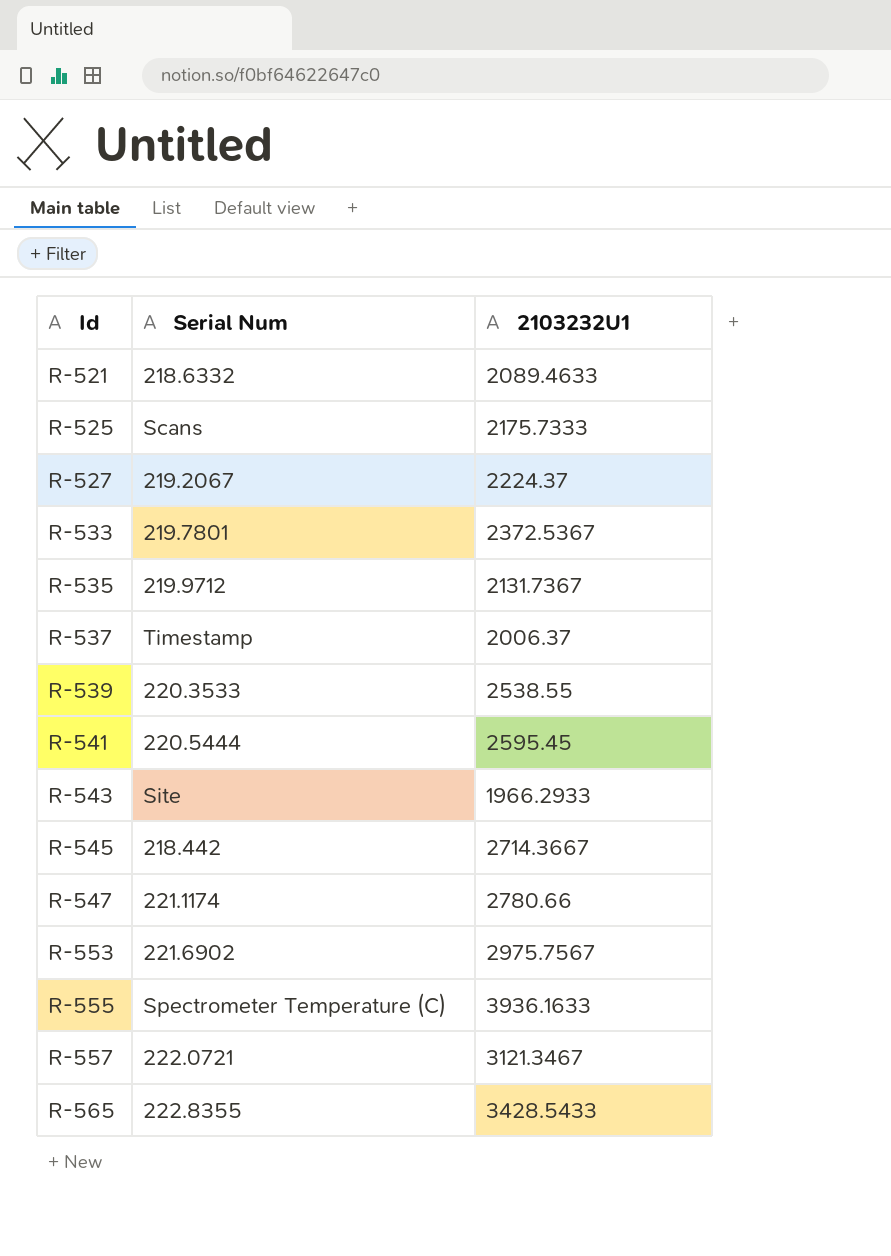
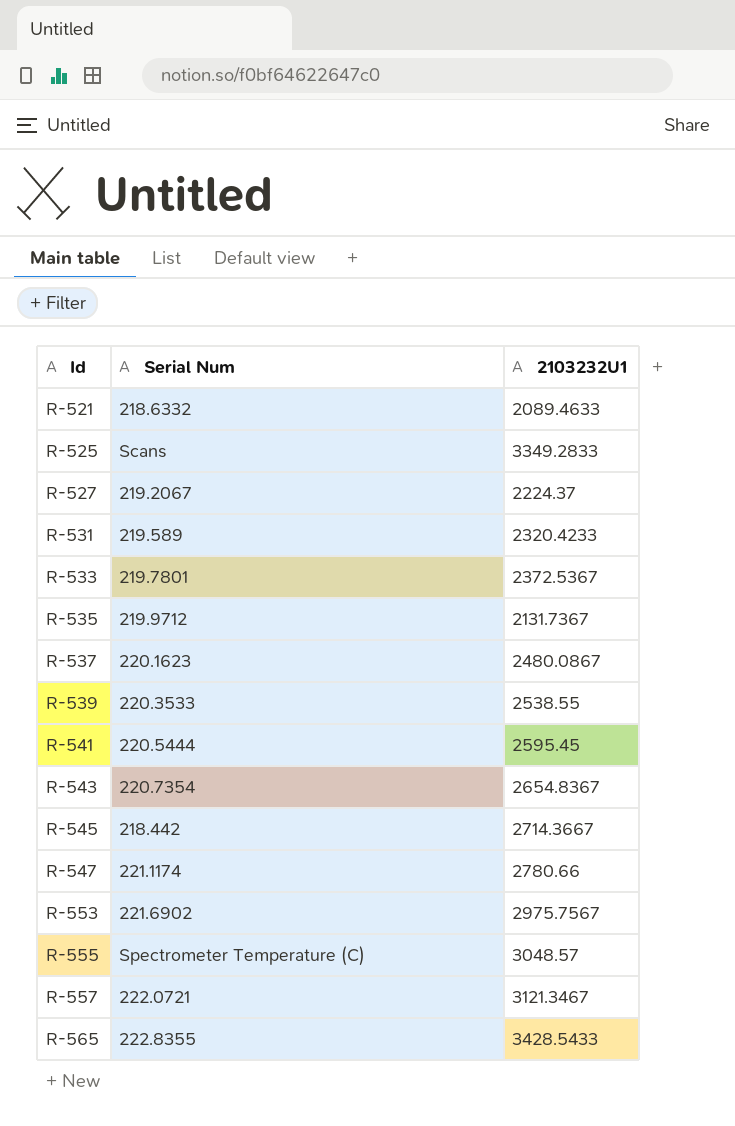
R-525 | 2103232U1: 2175.7333 -> 3349.2833
row R-531: none -> 219.589 | 2320.4233
R-537 | Serial Num: Timestamp -> 220.1623
R-537 | 2103232U1: 2006.37 -> 2480.0867
R-543 | Serial Num: Site -> 220.7354
R-543 | 2103232U1: 1966.2933 -> 2654.8367
R-555 | 2103232U1: 3936.1633 -> 3048.57

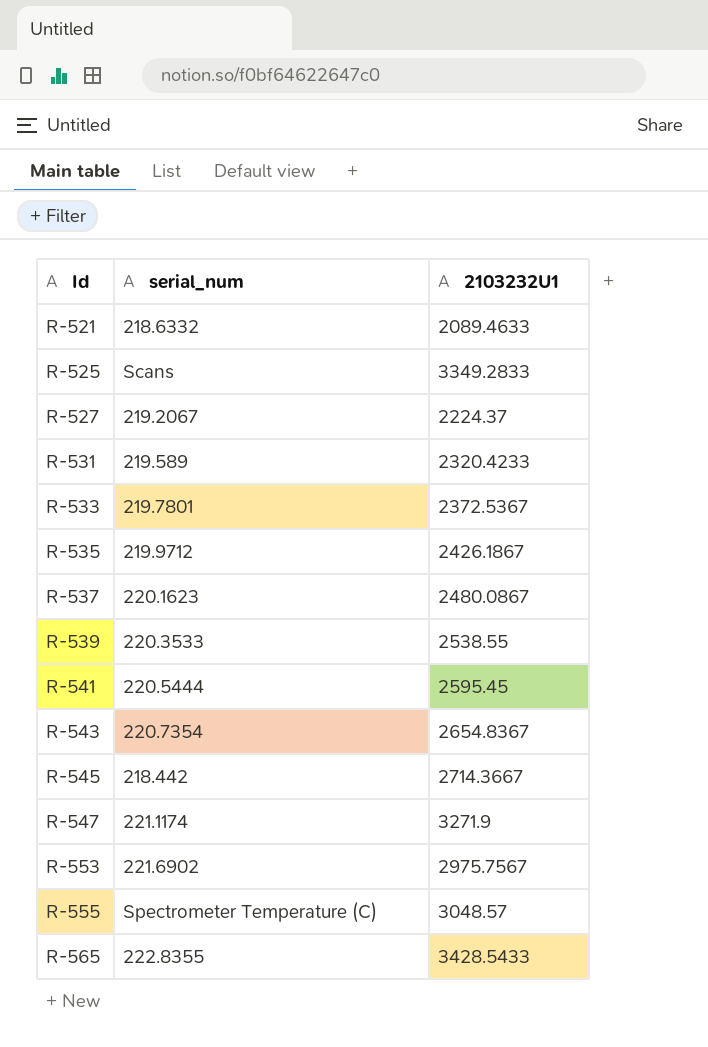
column name: Serial Num -> serial_num
row R-557: 222.0721 | 3121.3467 -> none
R-535 | 2103232U1: 2131.7367 -> 2426.1867
R-547 | 2103232U1: 2780.66 -> 3271.9

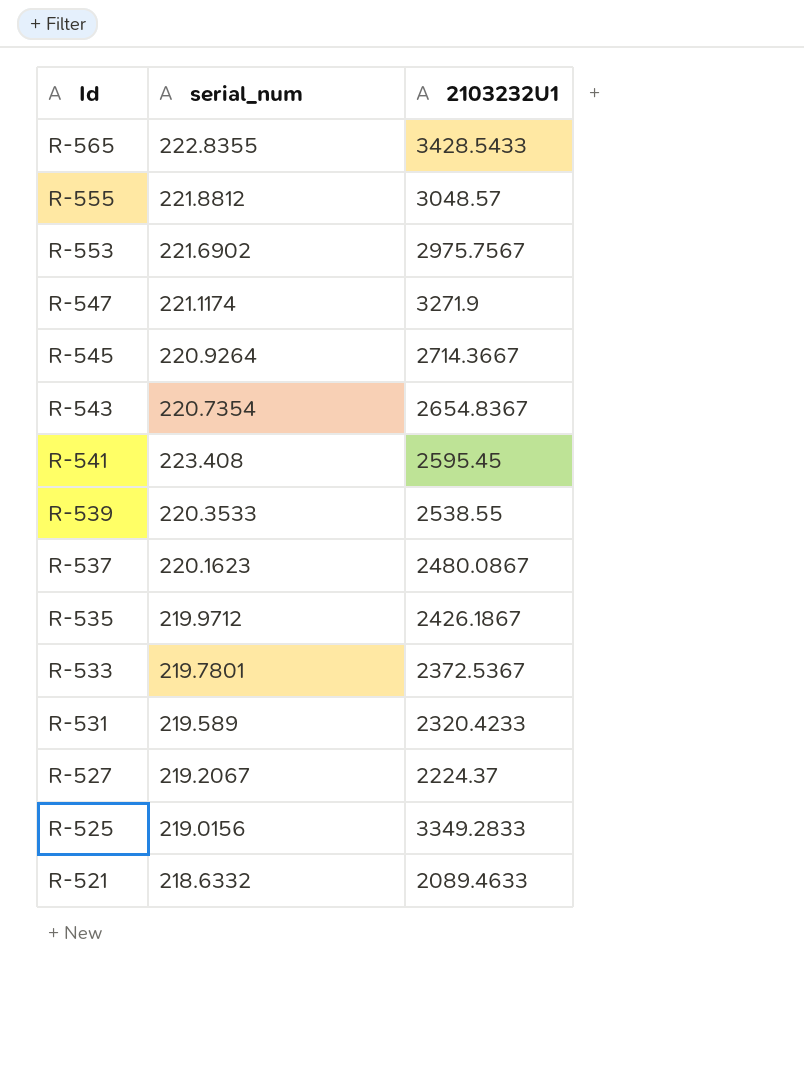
row order: Id ascending -> Id descending
R-555 | serial_num: Spectrometer Temperature (C) -> 221.8812
R-545 | serial_num: 218.442 -> 220.9264
R-541 | serial_num: 220.5444 -> 223.408
R-525 | serial_num: Scans -> 219.0156

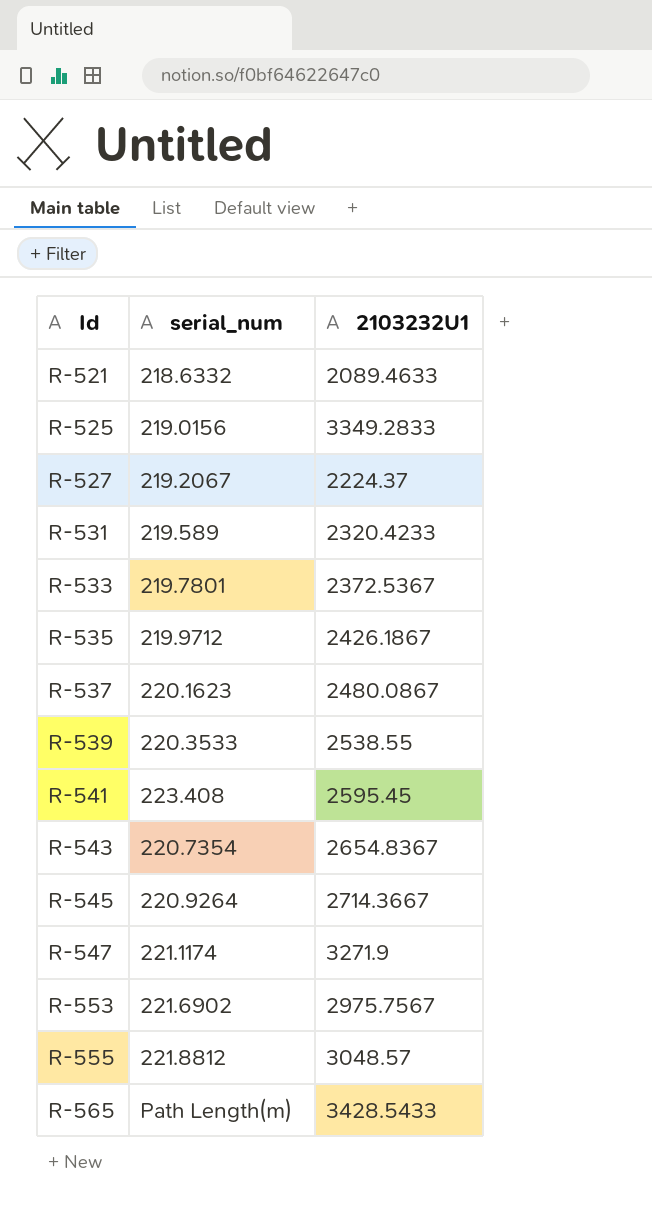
row order: Id descending -> Id ascending
R-565 | serial_num: 222.8355 -> Path Length(m)

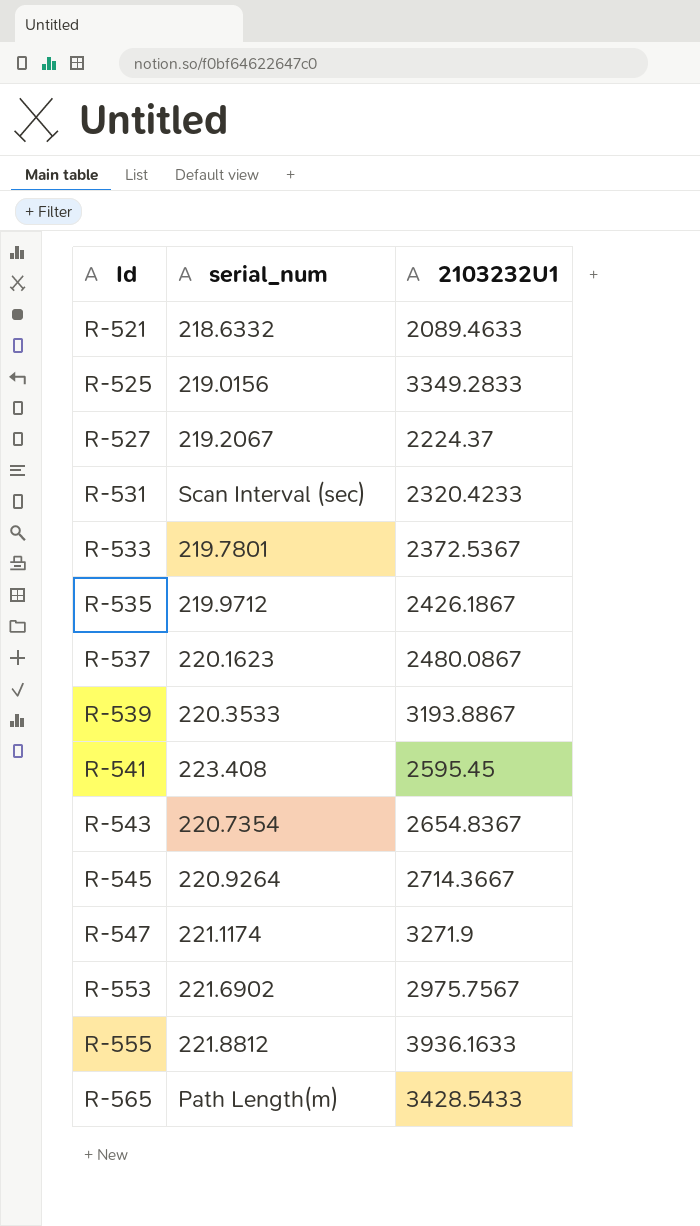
R-531 | serial_num: 219.589 -> Scan Interval (sec)
R-539 | 2103232U1: 2538.55 -> 3193.8867
R-555 | 2103232U1: 3048.57 -> 3936.1633

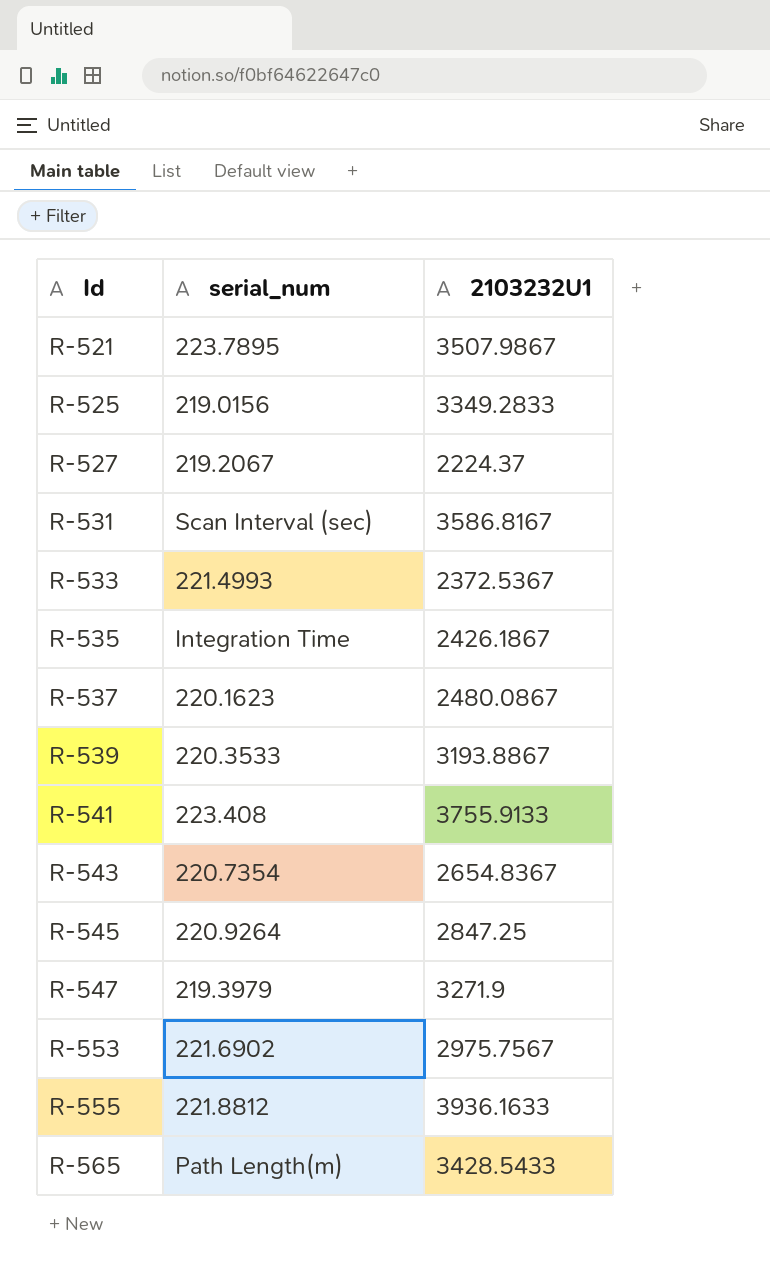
R-521 | serial_num: 218.6332 -> 223.7895
R-521 | 2103232U1: 2089.4633 -> 3507.9867
R-531 | 2103232U1: 2320.4233 -> 3586.8167
R-533 | serial_num: 219.7801 -> 221.4993
R-535 | serial_num: 219.9712 -> Integration Time
R-541 | 2103232U1: 2595.45 -> 3755.9133
R-545 | 2103232U1: 2714.3667 -> 2847.25
R-547 | serial_num: 221.1174 -> 219.3979

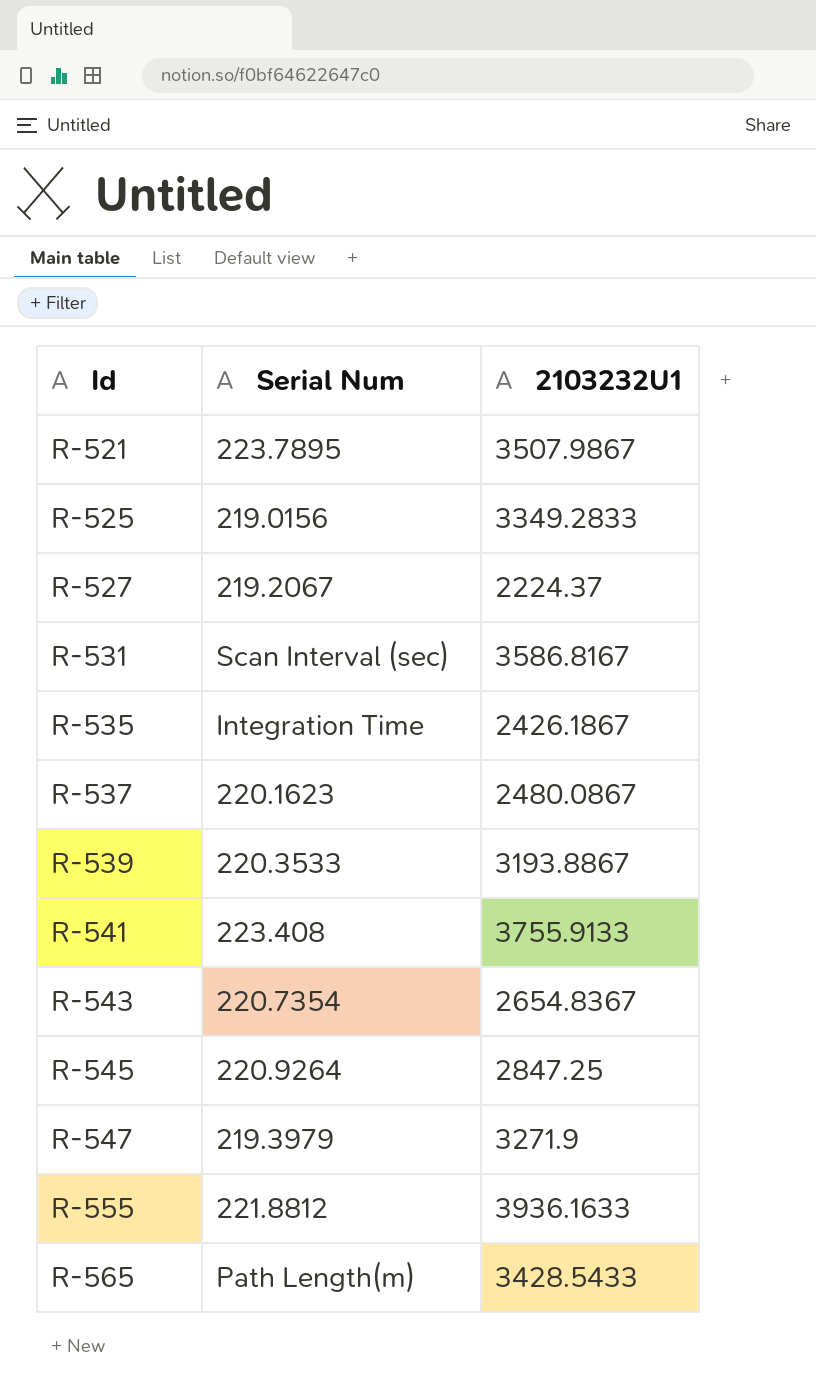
column name: serial_num -> Serial Num
row R-533: 221.4993 | 2372.5367 -> none
row R-553: 221.6902 | 2975.7567 -> none

